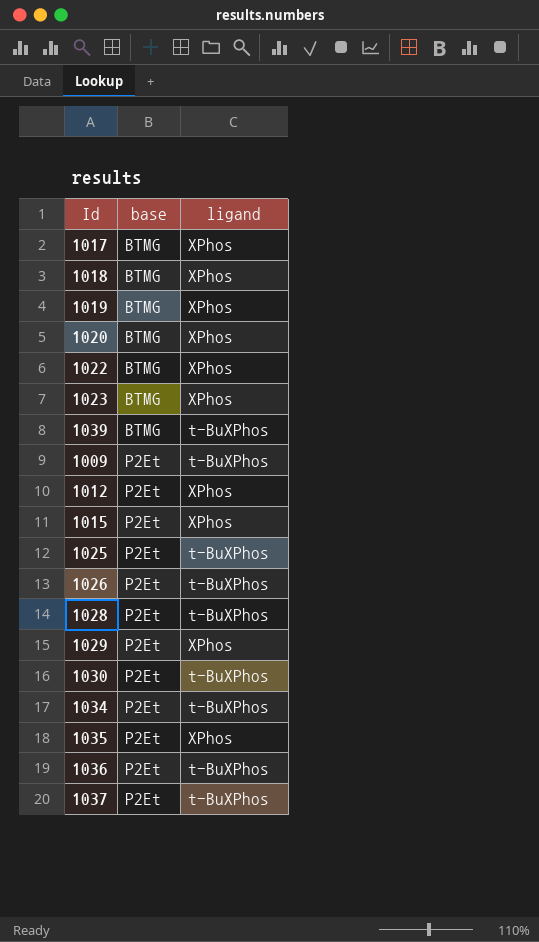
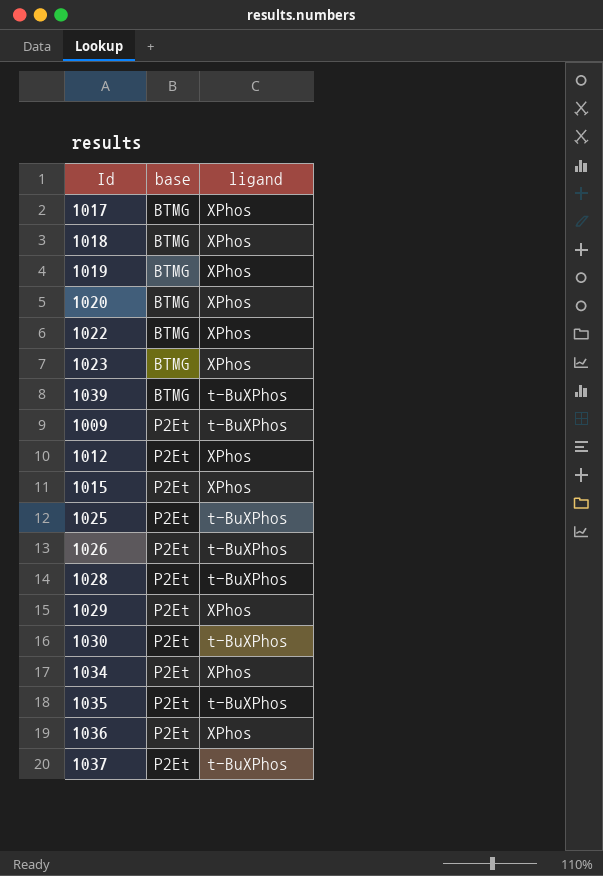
1034 | ligand: t-BuXPhos -> XPhos
1035 | ligand: XPhos -> t-BuXPhos
1036 | ligand: t-BuXPhos -> XPhos

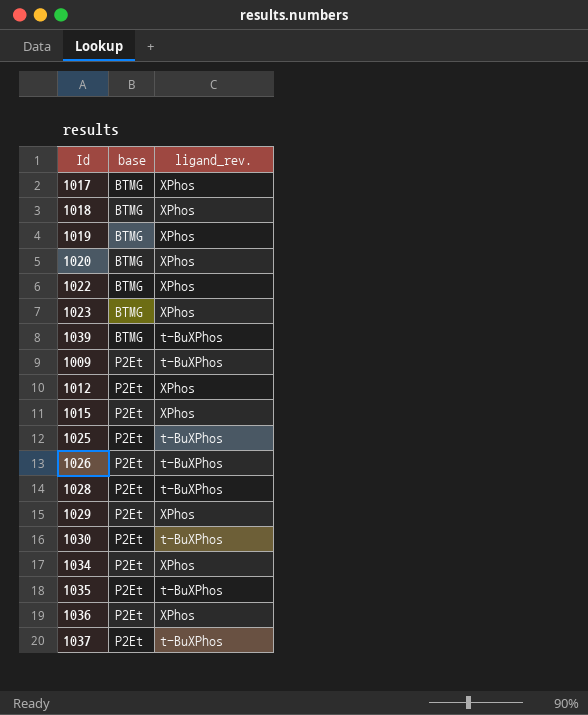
column name: ligand -> ligand_rev.

